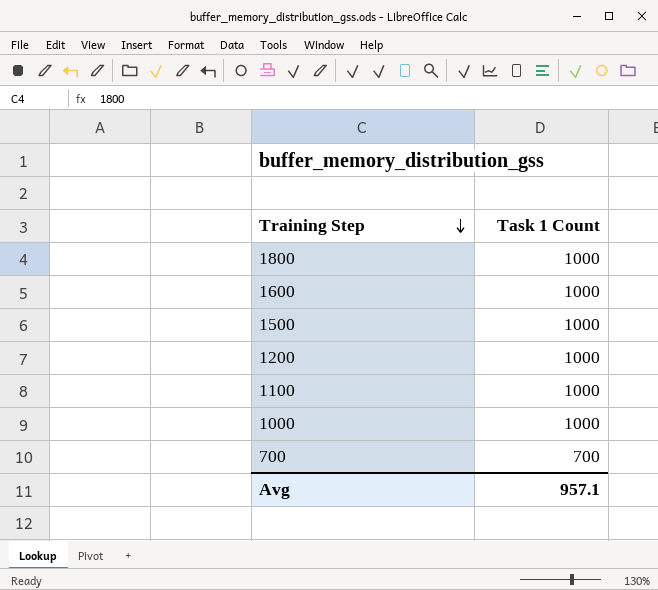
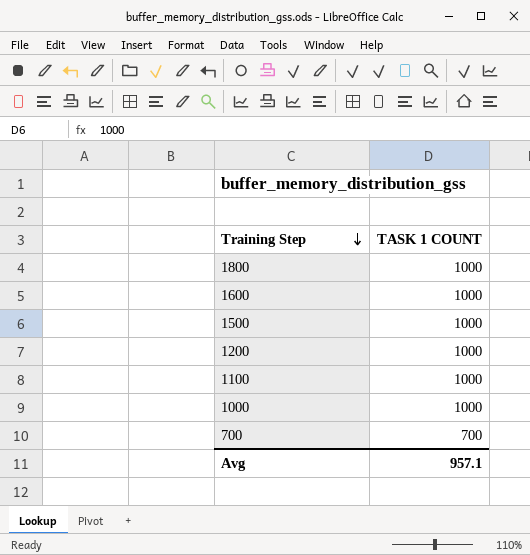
column name: Task 1 Count -> TASK 1 COUNT

